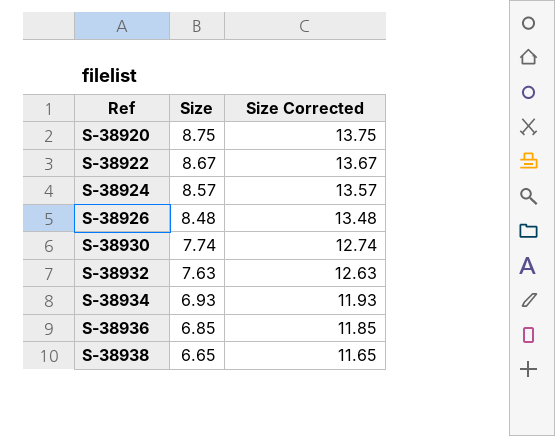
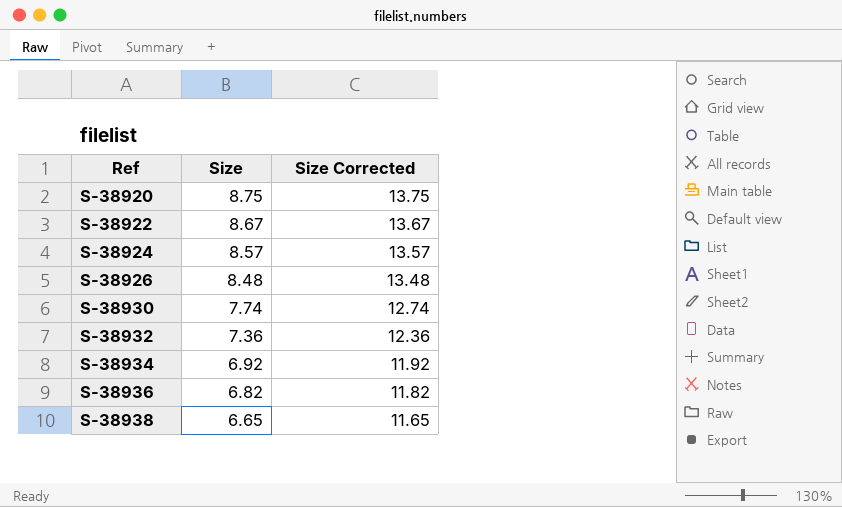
S-38932 | Size: 7.63 -> 7.36
S-38932 | Size Corrected: 12.63 -> 12.36
S-38934 | Size: 6.93 -> 6.92
S-38934 | Size Corrected: 11.93 -> 11.92
S-38936 | Size: 6.85 -> 6.82
S-38936 | Size Corrected: 11.85 -> 11.82

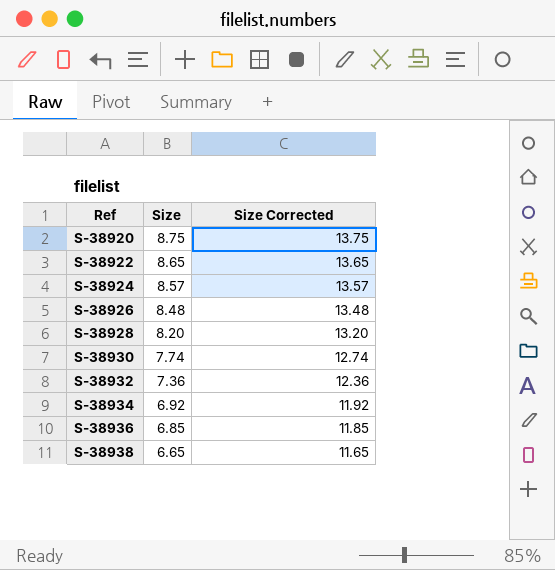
S-38922 | Size: 8.67 -> 8.65
S-38922 | Size Corrected: 13.67 -> 13.65
row S-38928: none -> 8.20 | 13.20
S-38936 | Size: 6.82 -> 6.85
S-38936 | Size Corrected: 11.82 -> 11.85

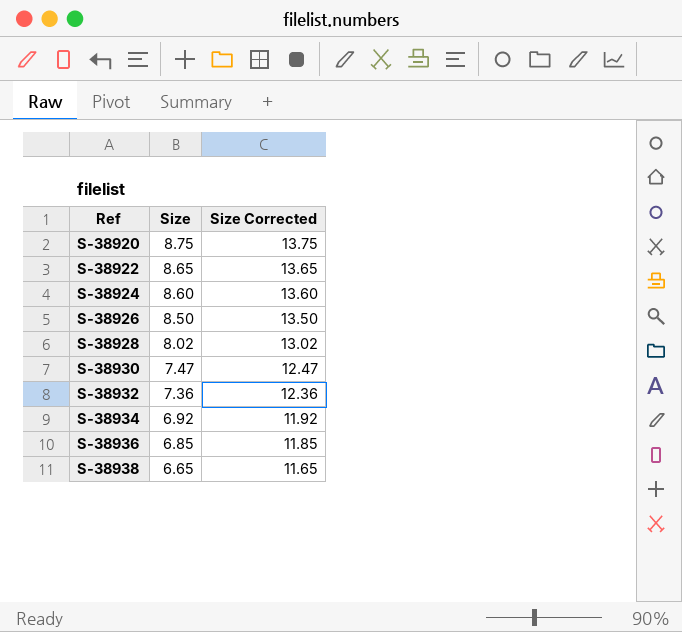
S-38924 | Size: 8.57 -> 8.60
S-38924 | Size Corrected: 13.57 -> 13.60
S-38926 | Size: 8.48 -> 8.50
S-38926 | Size Corrected: 13.48 -> 13.50
S-38928 | Size: 8.20 -> 8.02
S-38928 | Size Corrected: 13.20 -> 13.02
S-38930 | Size: 7.74 -> 7.47
S-38930 | Size Corrected: 12.74 -> 12.47

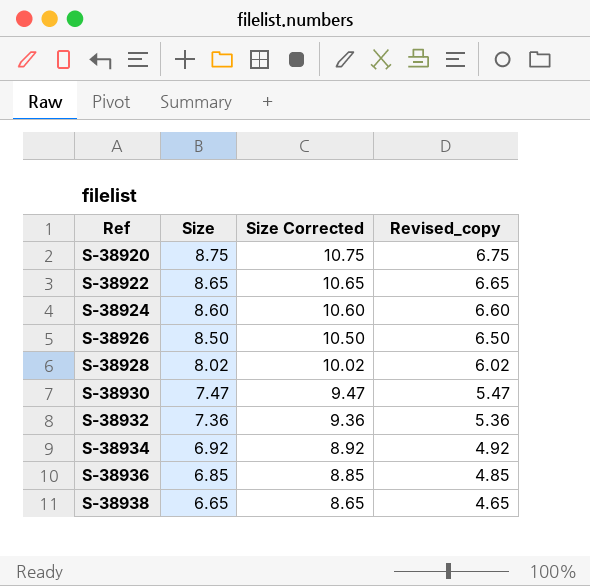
column Size Corrected | formula: [Size] + 5 -> [Size] + 2
column Revised_copy | formula: none -> [Size] - 2

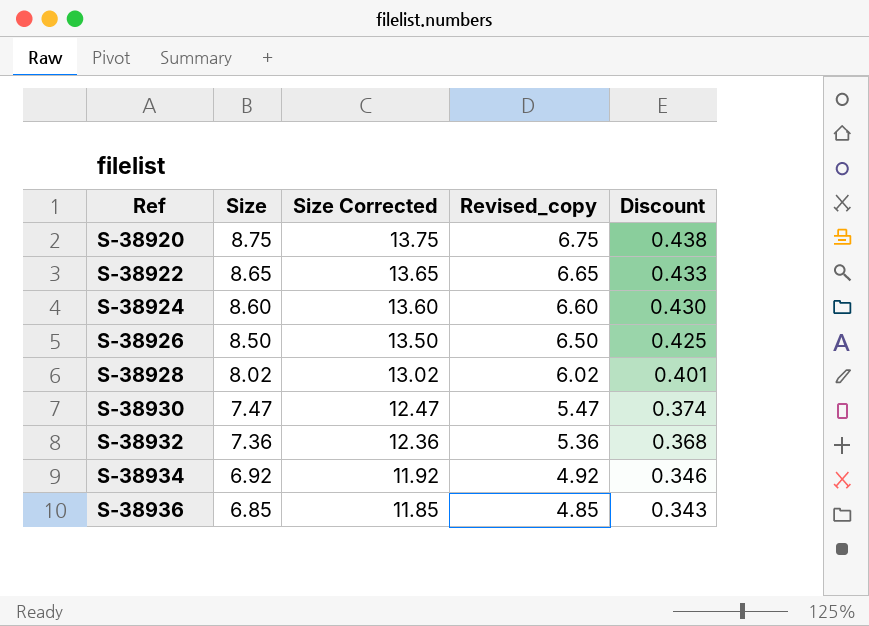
column Size Corrected | formula: [Size] + 2 -> [Size] + 5
column Discount | formula: none -> [Size] * 0.05
row S-38938: 6.65 | 8.65 | 4.65 -> none

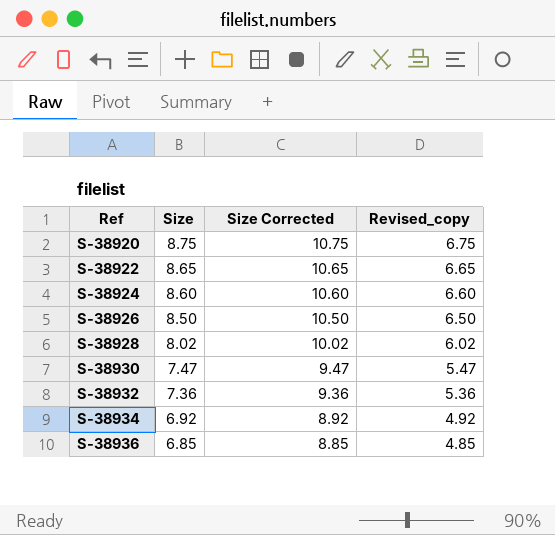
column Discount | formula: [Size] * 0.05 -> none
column Size Corrected | formula: [Size] + 5 -> [Size] + 2

